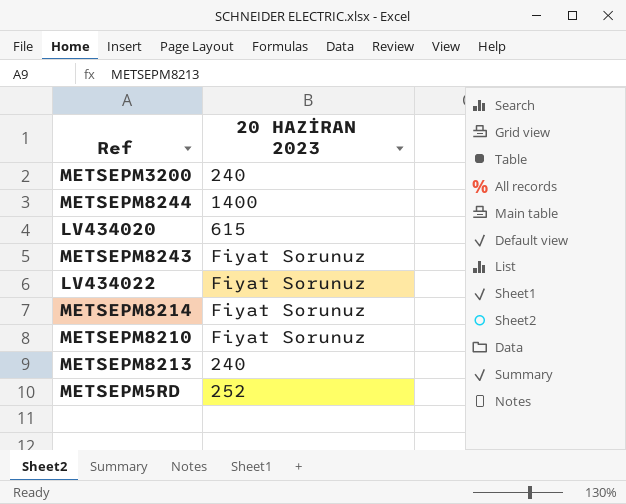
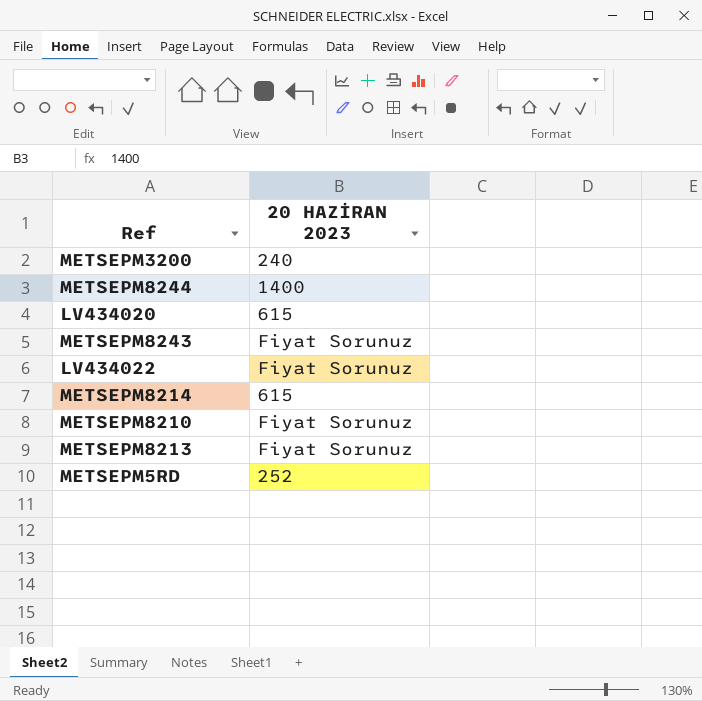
METSEPM8214 | 20 HAZİRAN 2023: Fiyat Sorunuz -> 615
METSEPM8213 | 20 HAZİRAN 2023: 240 -> Fiyat Sorunuz

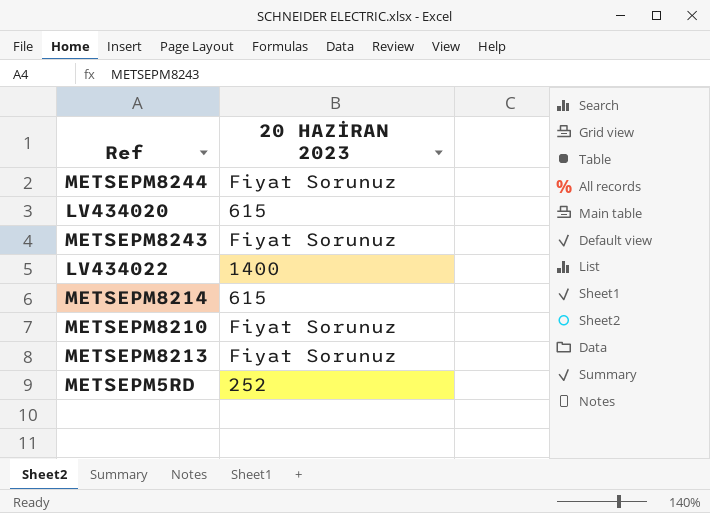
row METSEPM3200: 240 -> none
METSEPM8244 | 20 HAZİRAN 2023: 1400 -> Fiyat Sorunuz
LV434022 | 20 HAZİRAN 2023: Fiyat Sorunuz -> 1400

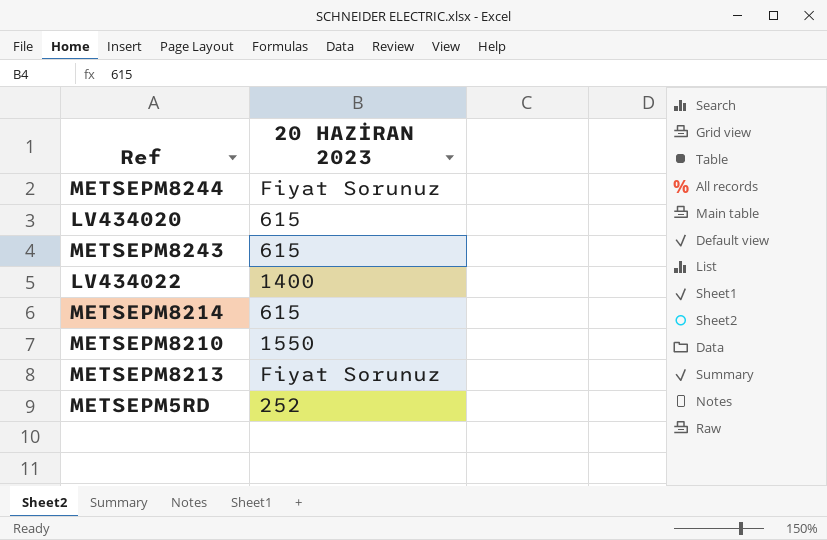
METSEPM8243 | 20 HAZİRAN 2023: Fiyat Sorunuz -> 615
METSEPM8210 | 20 HAZİRAN 2023: Fiyat Sorunuz -> 1550

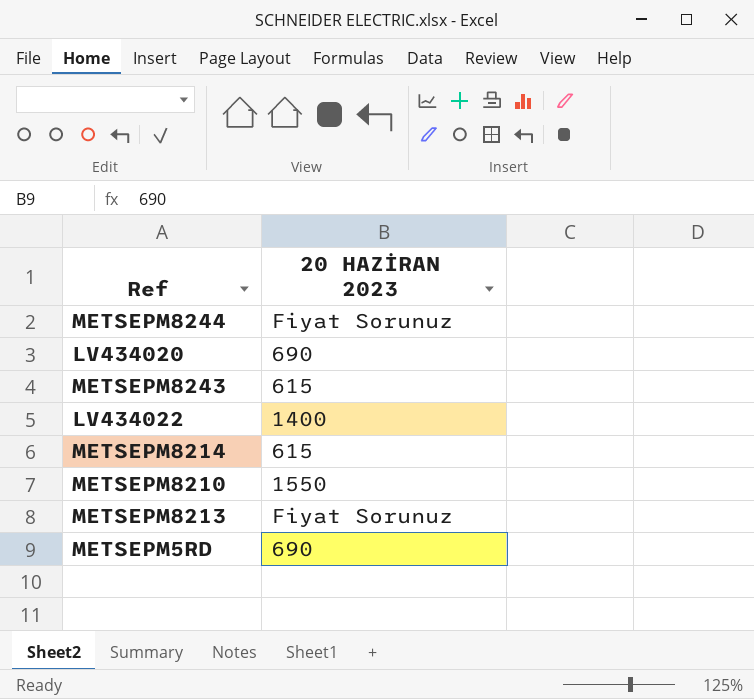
LV434020 | 20 HAZİRAN 2023: 615 -> 690
METSEPM5RD | 20 HAZİRAN 2023: 252 -> 690

